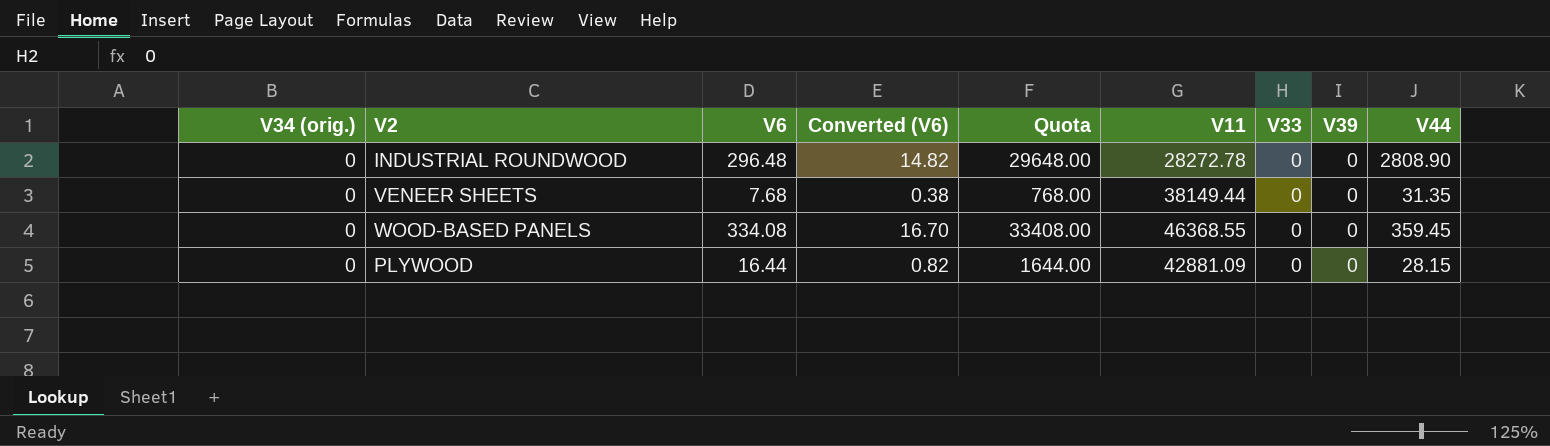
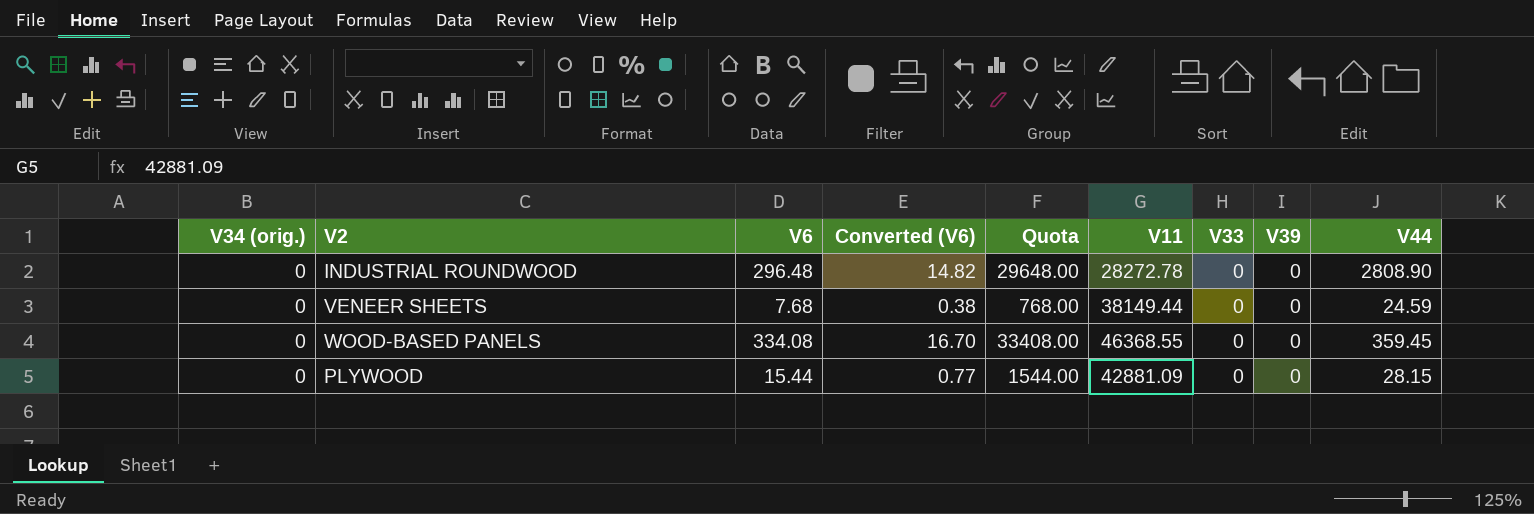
VENEER SHEETS | V44: 31.35 -> 24.59
PLYWOOD | V6: 16.44 -> 15.44
PLYWOOD | Converted (V6): 0.82 -> 0.77
PLYWOOD | Quota: 1644.00 -> 1544.00

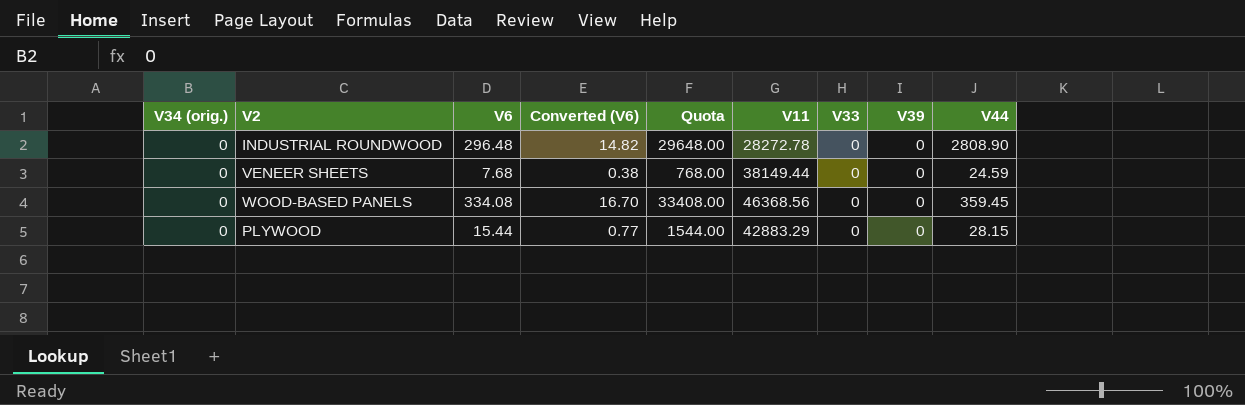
WOOD-BASED PANELS | V11: 46368.55 -> 46368.56
PLYWOOD | V11: 42881.09 -> 42883.29

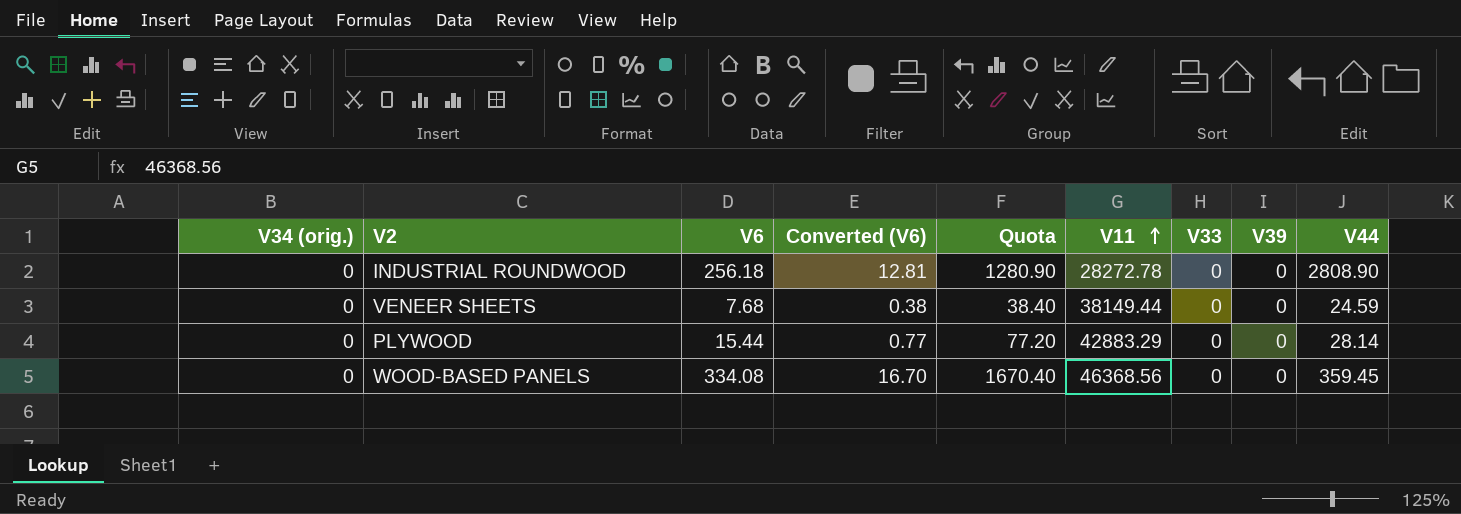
row order: none -> V11 ascending
column Quota | formula: [V6] * 100 -> [V6] * 5
INDUSTRIAL ROUNDWOOD | V6: 296.48 -> 256.18
INDUSTRIAL ROUNDWOOD | Converted (V6): 14.82 -> 12.81
PLYWOOD | V44: 28.15 -> 28.14

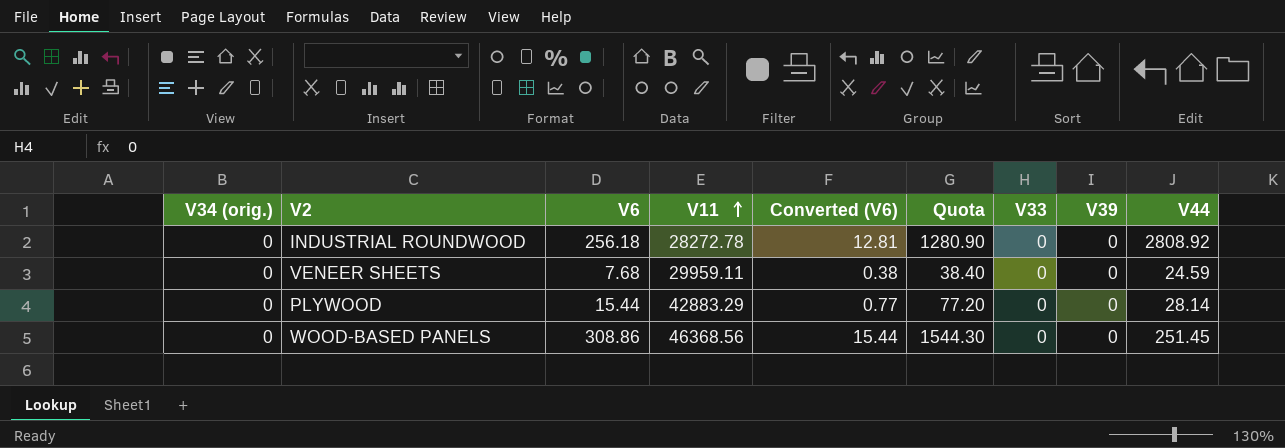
column V11 | position: 6 -> 4
INDUSTRIAL ROUNDWOOD | V44: 2808.90 -> 2808.92
VENEER SHEETS | V11: 38149.44 -> 29959.11
WOOD-BASED PANELS | V6: 334.08 -> 308.86
WOOD-BASED PANELS | Converted (V6): 16.70 -> 15.44
WOOD-BASED PANELS | Quota: 1670.40 -> 1544.30
WOOD-BASED PANELS | V44: 359.45 -> 251.45

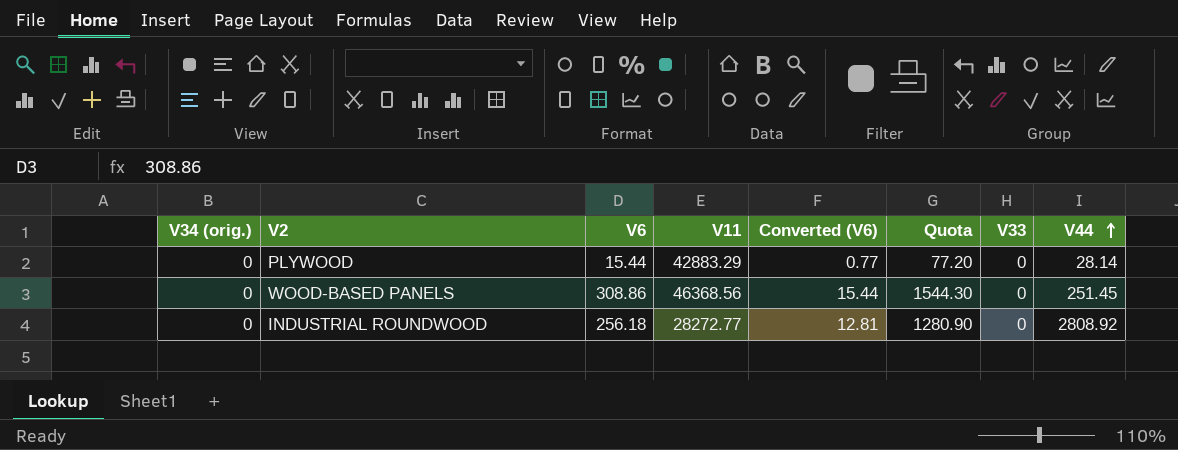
row order: V11 ascending -> V44 ascending
column V39 | position: 8 -> none
row VENEER SHEETS: 0 | 7.68 | 29959.11 | 0.38 | 38.40 | 0 | 0 | 24.59 -> none
INDUSTRIAL ROUNDWOOD | V11: 28272.78 -> 28272.77

